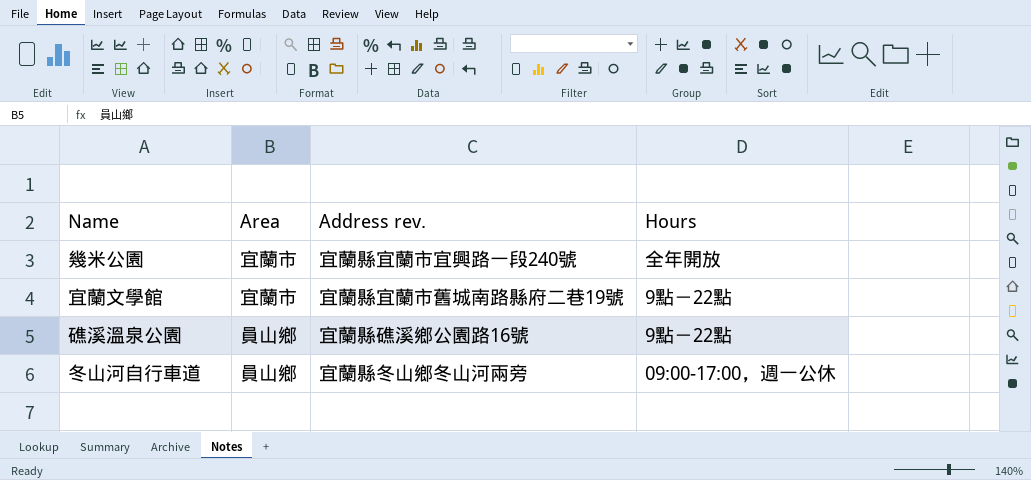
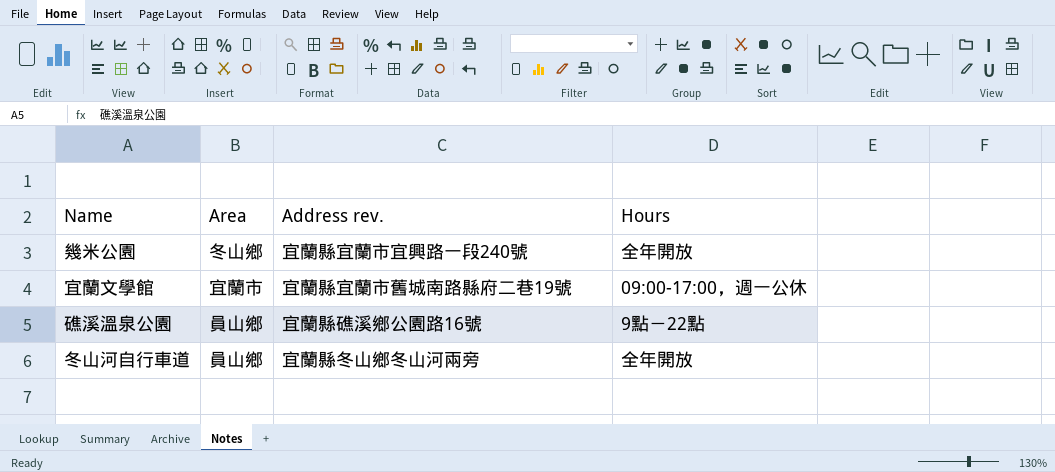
幾米公園 | Area: 宜蘭市 -> 冬山鄉
宜蘭文學館 | Hours: 9點－22點 -> 09:00-17:00，週一公休
冬山河自行車道 | Hours: 09:00-17:00，週一公休 -> 全年開放

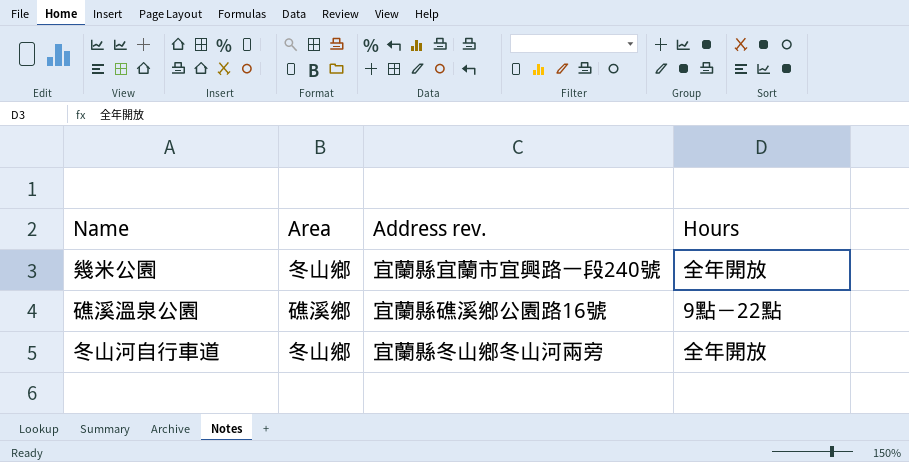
row 宜蘭文學館: 宜蘭市 | 宜蘭縣宜蘭市舊城南路縣府二巷19號 | 09:00-17:00，週一公休 -> none
礁溪溫泉公園 | Area: 員山鄉 -> 礁溪鄉
冬山河自行車道 | Area: 員山鄉 -> 冬山鄉

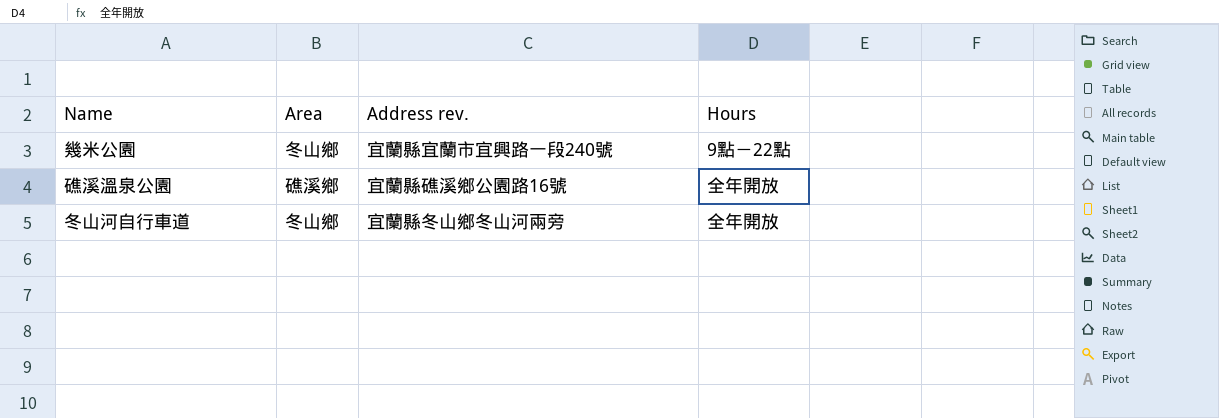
幾米公園 | Hours: 全年開放 -> 9點－22點
礁溪溫泉公園 | Hours: 9點－22點 -> 全年開放

